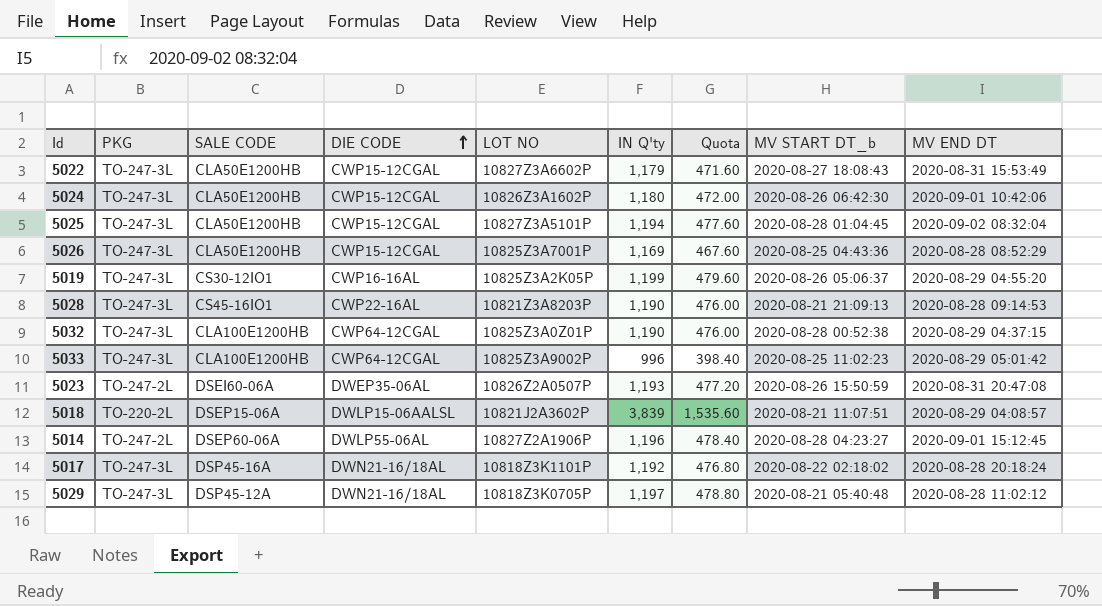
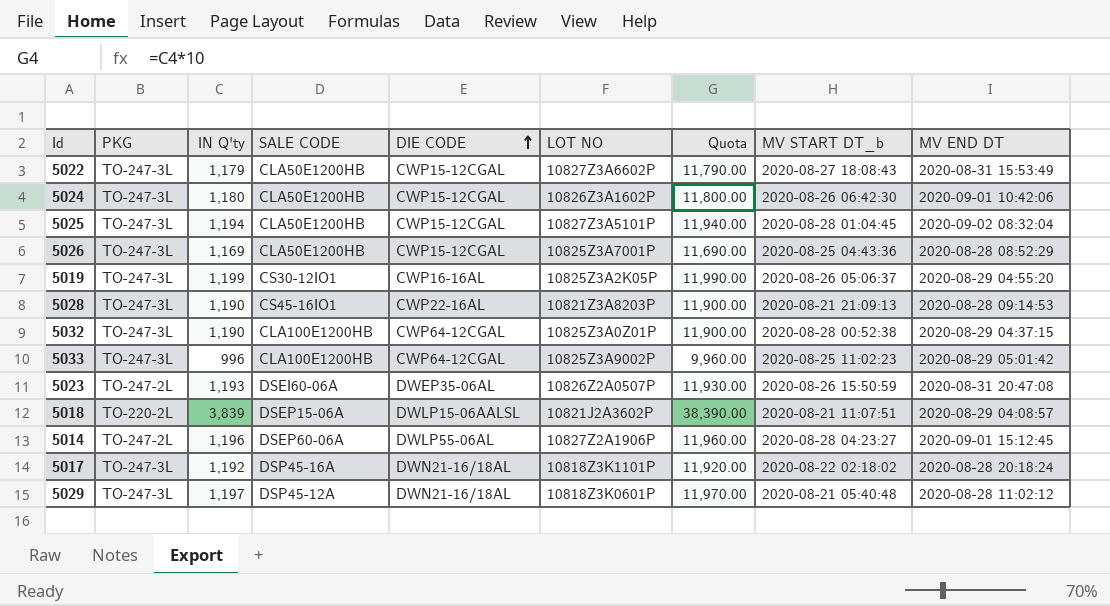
column IN Q'ty | position: 6 -> 3
column Quota | formula: [IN Q'ty] * 0.4 -> [IN Q'ty] * 10
5029 | LOT NO: 10818Z3K0705P -> 10818Z3K0601P

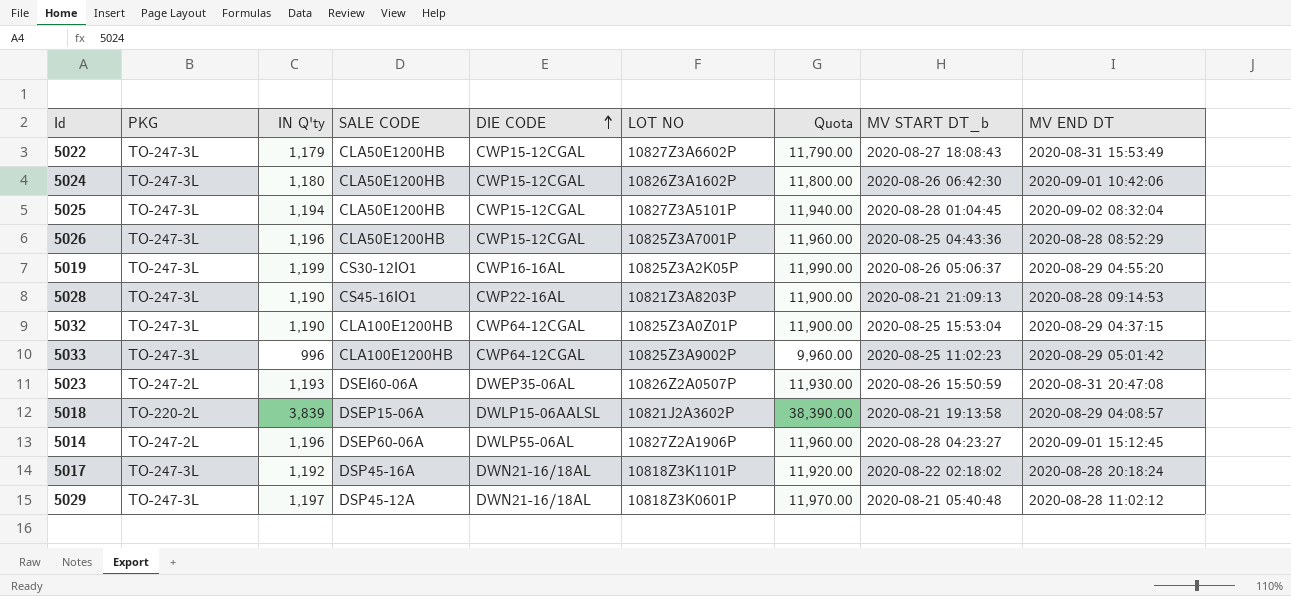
5026 | IN Q'ty: 1,169 -> 1,196
5026 | Quota: 11,690.00 -> 11,960.00
5032 | MV START DT_b: 2020-08-28 00:52:38 -> 2020-08-25 15:53:04
5018 | MV START DT_b: 2020-08-21 11:07:51 -> 2020-08-21 19:13:58

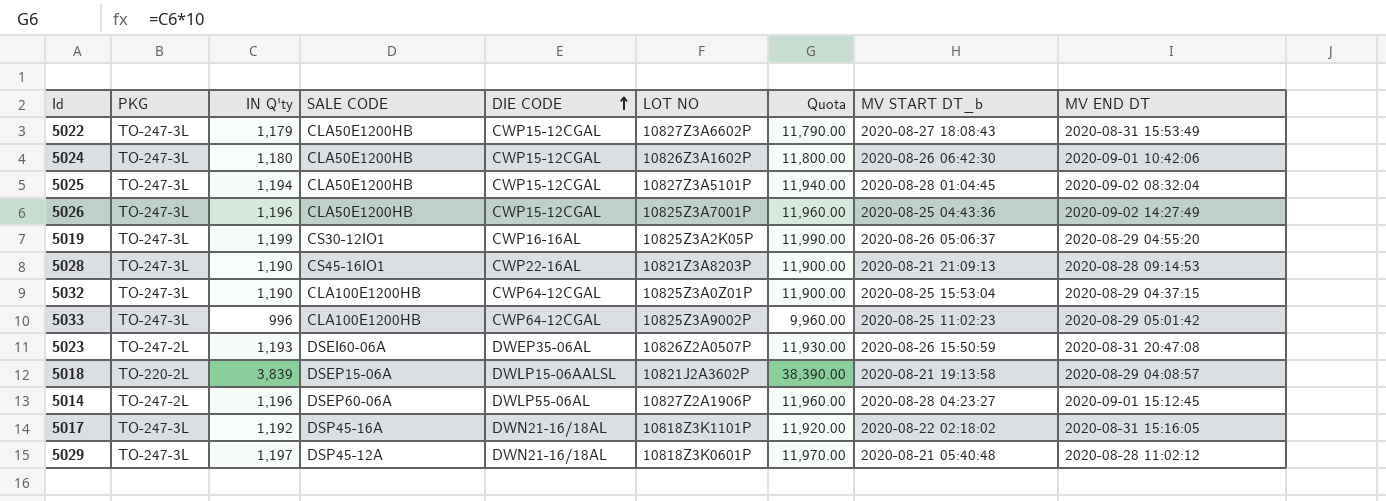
5026 | MV END DT: 2020-08-28 08:52:29 -> 2020-09-02 14:27:49
5017 | MV END DT: 2020-08-28 20:18:24 -> 2020-08-31 15:16:05

